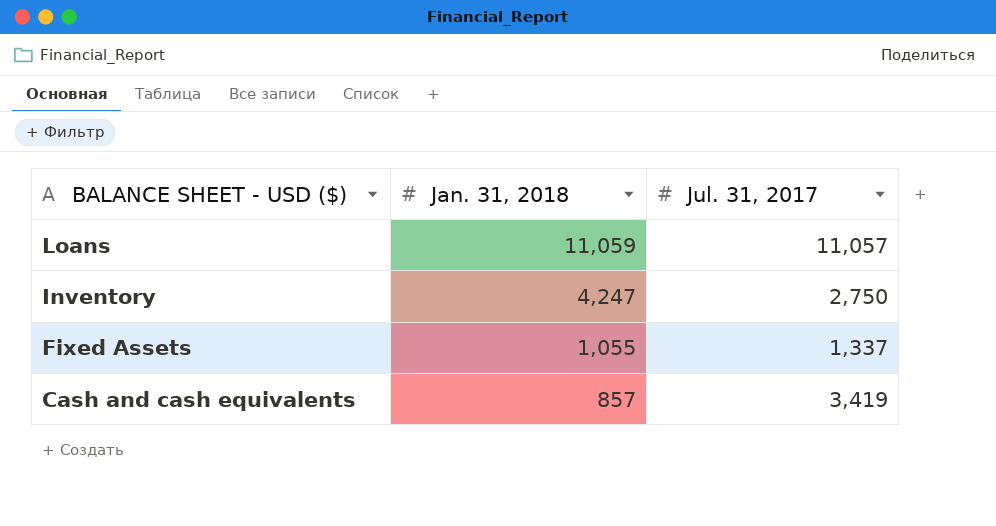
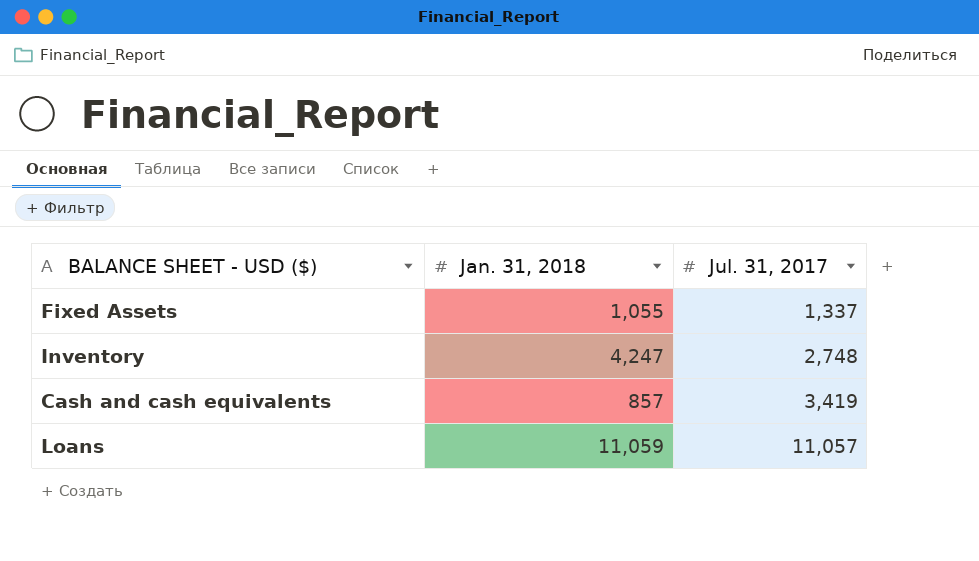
row order: BALANCE SHEET - USD ($) descending -> Jul. 31, 2017 ascending
Inventory | Jul. 31, 2017: 2,750 -> 2,748

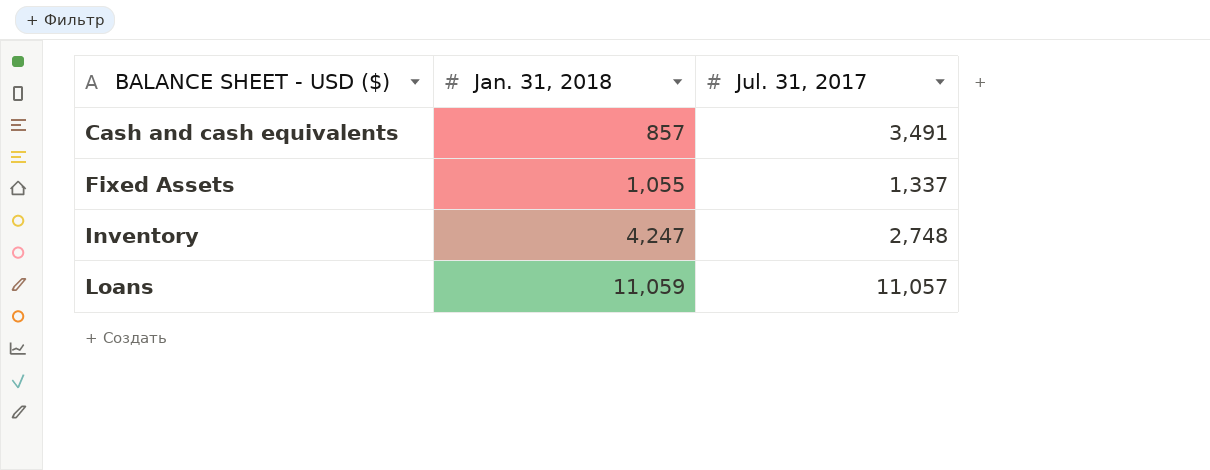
row order: Jul. 31, 2017 ascending -> BALANCE SHEET - USD ($) ascending
Cash and cash equivalents | Jul. 31, 2017: 3,419 -> 3,491

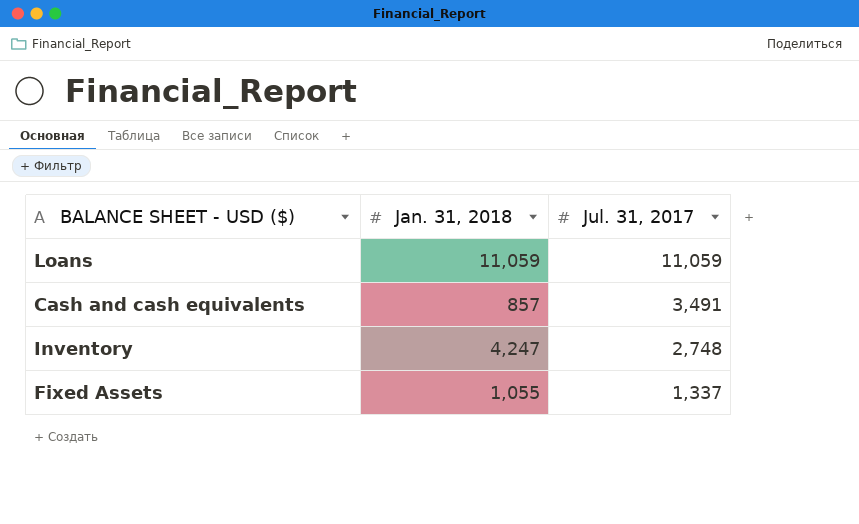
row order: BALANCE SHEET - USD ($) ascending -> Jul. 31, 2017 descending
Loans | Jul. 31, 2017: 11,057 -> 11,059

